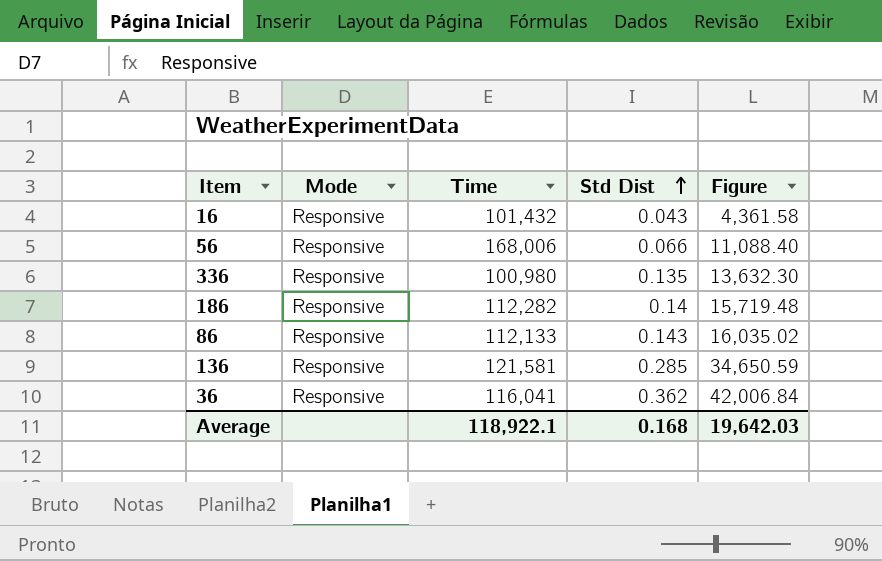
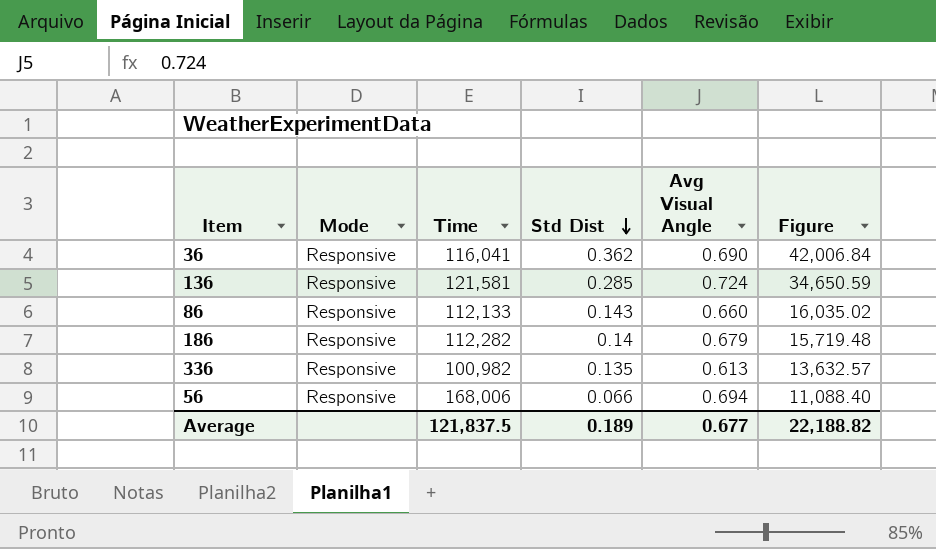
row order: Std Dist ascending -> Std Dist descending
column Avg Visual Angle | position: none -> 5
row 16: Responsive | 101,432 | 0.043 | 4,361.58 -> none
336 | Time: 100,980 -> 100,982
336 | Figure: 13,632.30 -> 13,632.57
Average | Time: 118,922.1 -> 121,837.5
Average | Std Dist: 0.168 -> 0.189
Average | Figure: 19,642.03 -> 22,188.82

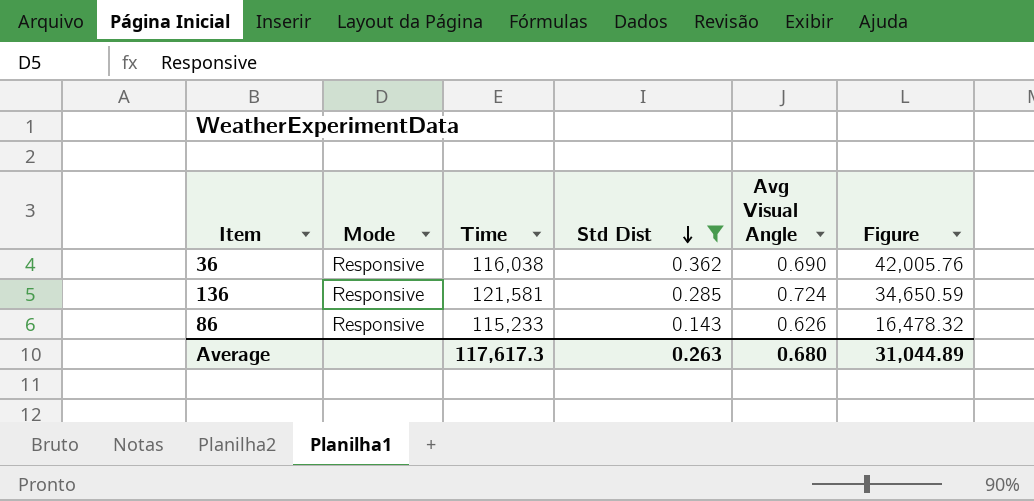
filter: none -> Std Dist >= 0.143
36 | Time: 116,041 -> 116,038
36 | Figure: 42,006.84 -> 42,005.76
86 | Time: 112,133 -> 115,233
86 | Avg Visual Angle: 0.660 -> 0.626
86 | Figure: 16,035.02 -> 16,478.32
Average | Time: 121,837.5 -> 117,617.3
Average | Std Dist: 0.189 -> 0.263
Average | Avg Visual Angle: 0.677 -> 0.680
Average | Figure: 22,188.82 -> 31,044.89

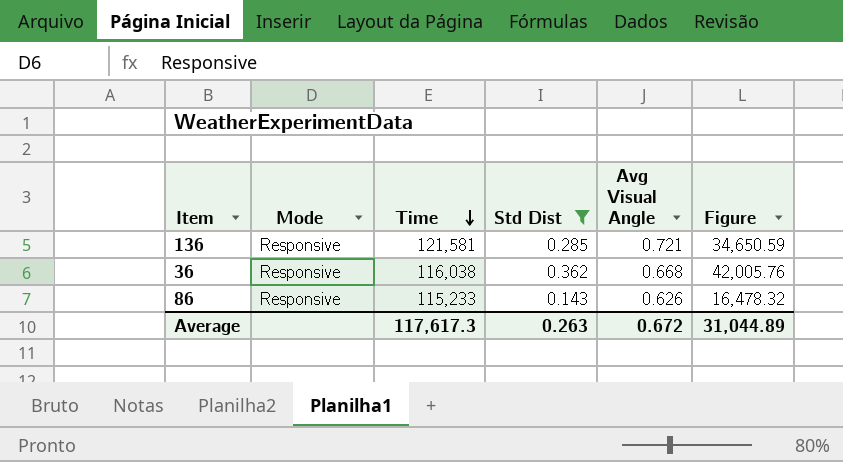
row order: Std Dist descending -> Time descending
136 | Avg Visual Angle: 0.724 -> 0.721
36 | Avg Visual Angle: 0.690 -> 0.668
Average | Avg Visual Angle: 0.680 -> 0.672

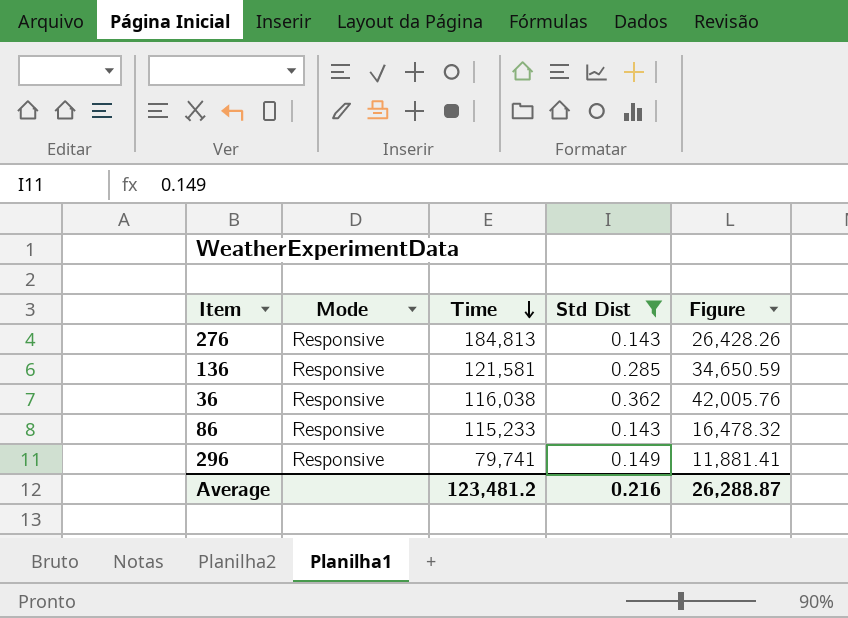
column Avg Visual Angle | position: 5 -> none
row 276: none -> Responsive | 184,813 | 0.143 | 26,428.26
row 296: none -> Responsive | 79,741 | 0.149 | 11,881.41
Average | Time: 117,617.3 -> 123,481.2
Average | Std Dist: 0.263 -> 0.216
Average | Figure: 31,044.89 -> 26,288.87

